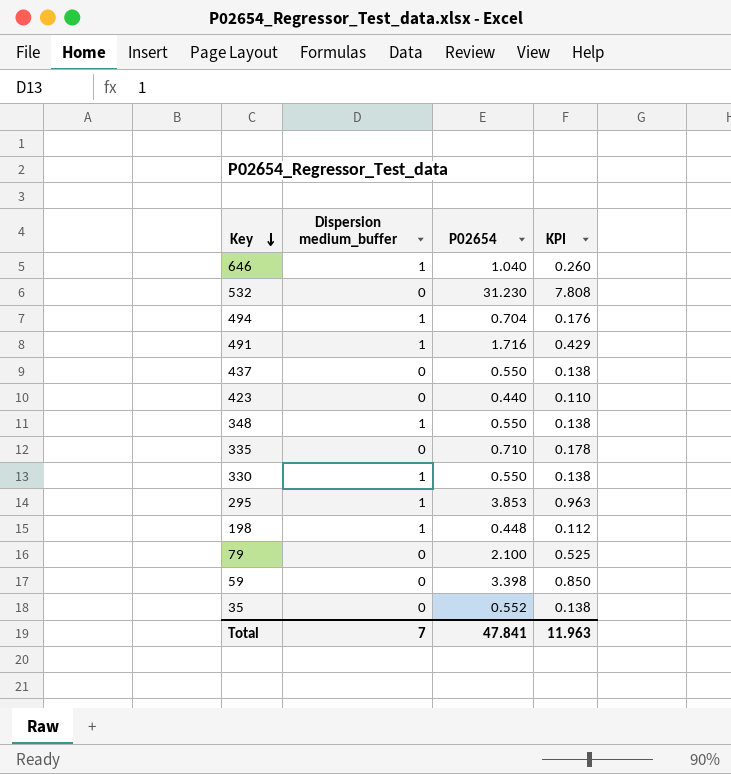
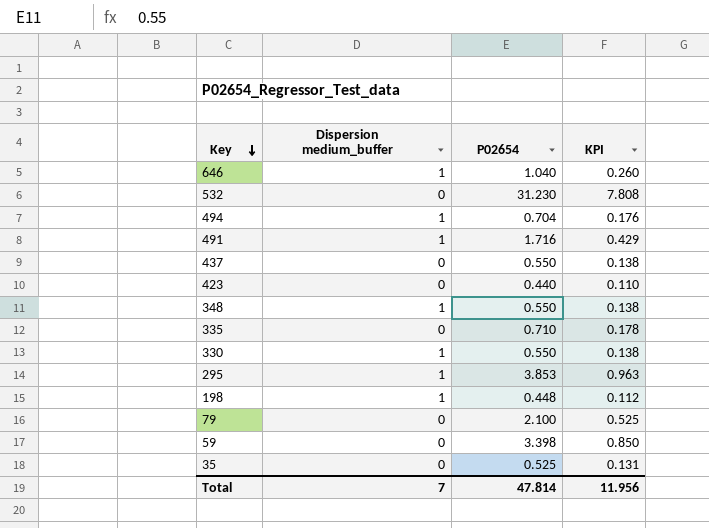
35 | P02654: 0.552 -> 0.525
35 | KPI: 0.138 -> 0.131
Total | P02654: 47.841 -> 47.814
Total | KPI: 11.963 -> 11.956

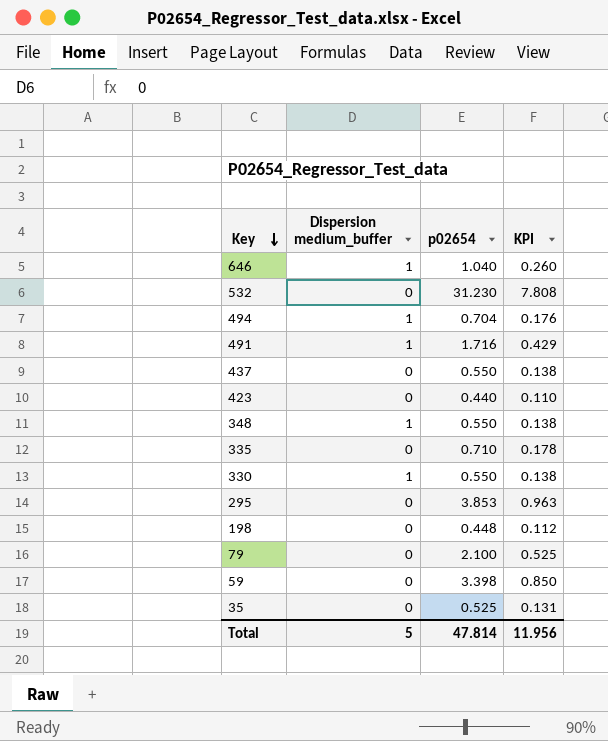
column name: P02654 -> p02654
295 | Dispersion medium_buffer: 1 -> 0
198 | Dispersion medium_buffer: 1 -> 0
Total | Dispersion medium_buffer: 7 -> 5

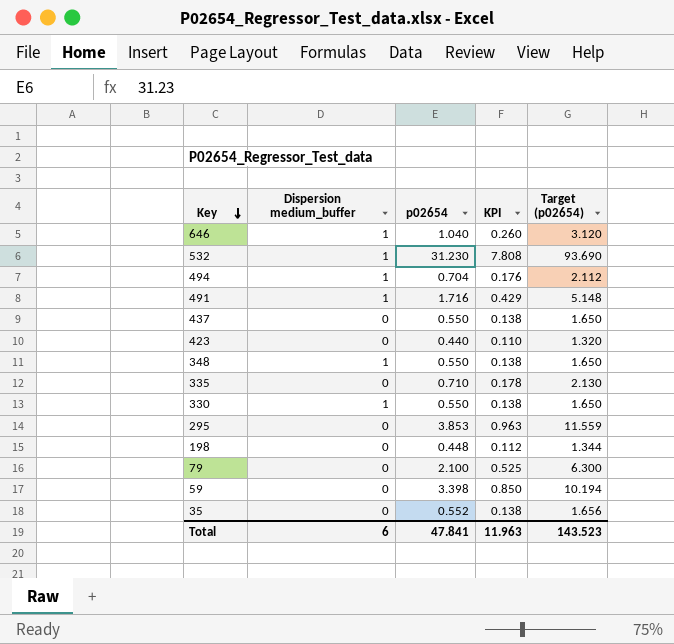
column Target (p02654) | formula: none -> [p02654] * 3
532 | Dispersion medium_buffer: 0 -> 1
35 | p02654: 0.525 -> 0.552
35 | KPI: 0.131 -> 0.138
Total | Dispersion medium_buffer: 5 -> 6
Total | p02654: 47.814 -> 47.841
Total | KPI: 11.956 -> 11.963

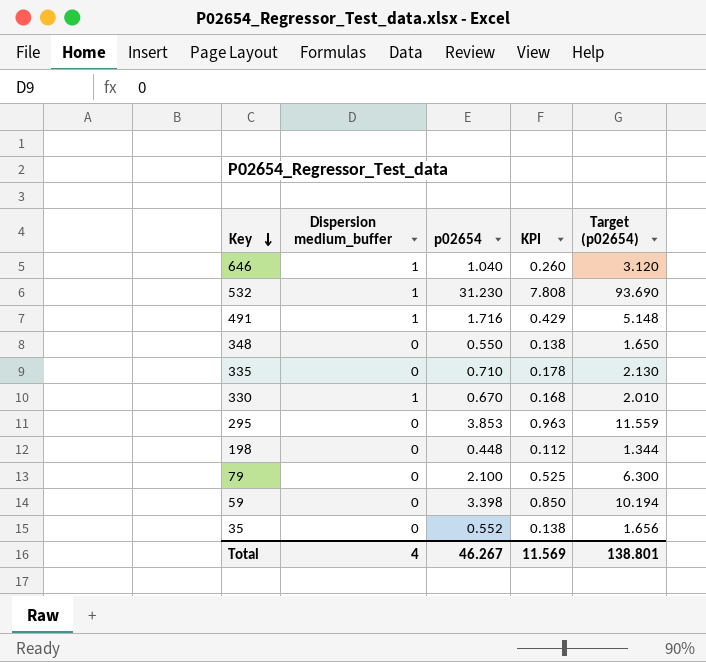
row 494: 1 | 0.704 | 0.176 | 2.112 -> none
row 437: 0 | 0.550 | 0.138 | 1.650 -> none
row 423: 0 | 0.440 | 0.110 | 1.320 -> none
348 | Dispersion medium_buffer: 1 -> 0
330 | p02654: 0.550 -> 0.670
330 | KPI: 0.138 -> 0.168
330 | Target (p02654): 1.650 -> 2.010
Total | Dispersion medium_buffer: 6 -> 4
Total | p02654: 47.841 -> 46.267
Total | KPI: 11.963 -> 11.569
Total | Target (p02654): 143.523 -> 138.801

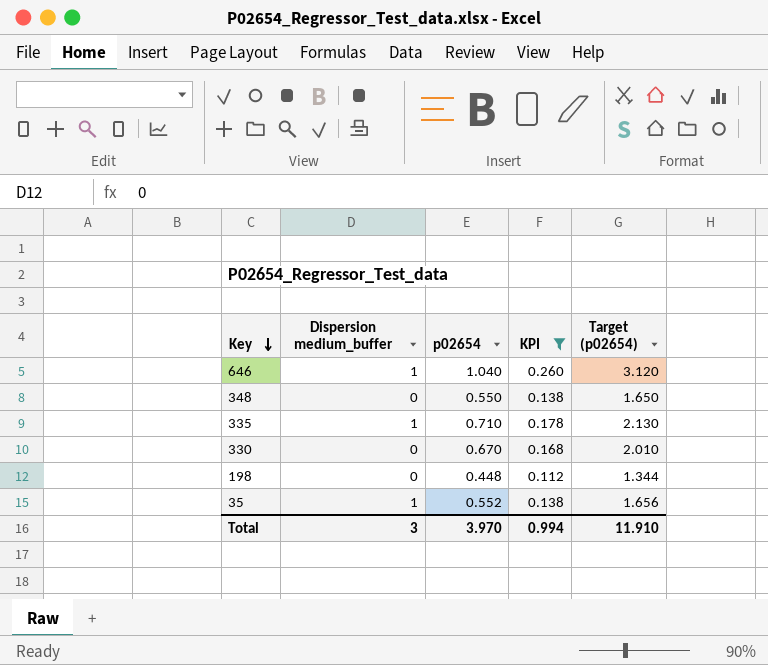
filter: none -> KPI <= 0.260
335 | Dispersion medium_buffer: 0 -> 1
330 | Dispersion medium_buffer: 1 -> 0
35 | Dispersion medium_buffer: 0 -> 1
Total | Dispersion medium_buffer: 4 -> 3
Total | p02654: 46.267 -> 3.970
Total | KPI: 11.569 -> 0.994
Total | Target (p02654): 138.801 -> 11.910

